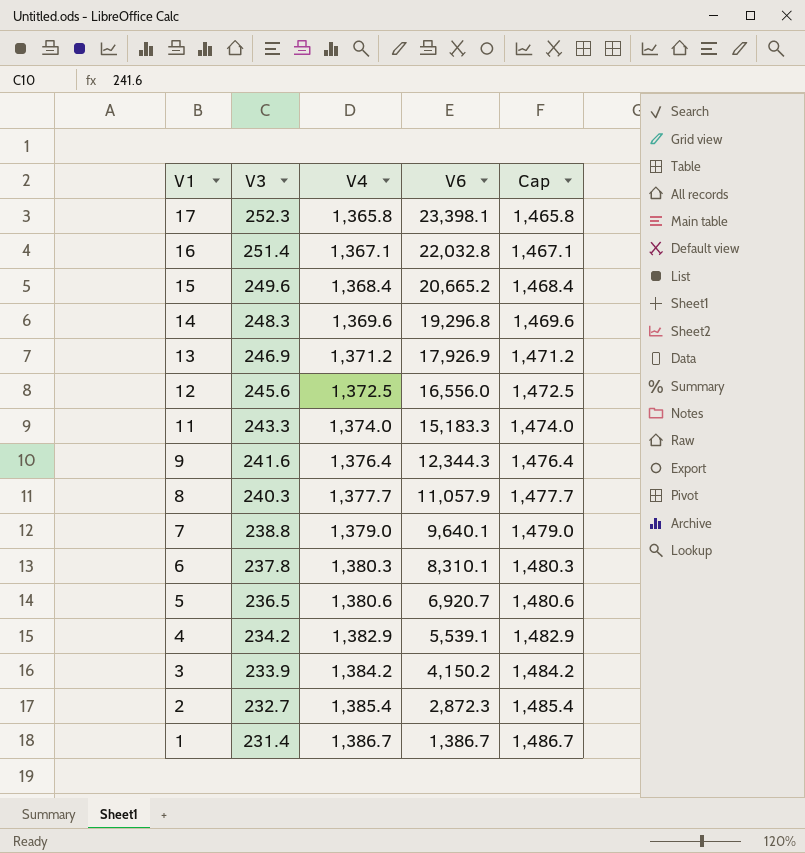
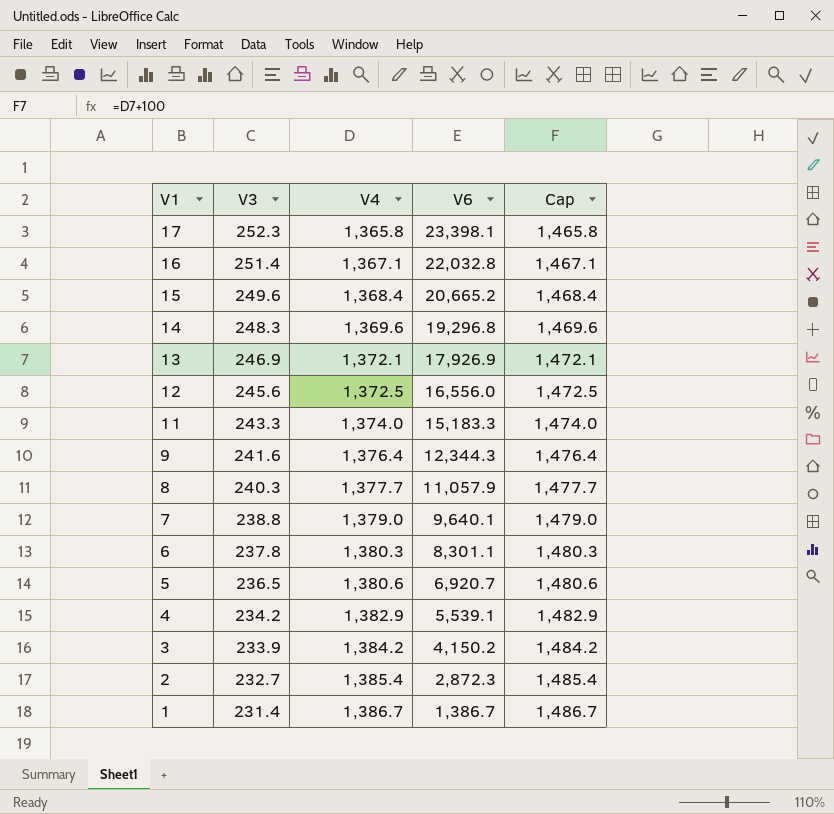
13 | V4: 1,371.2 -> 1,372.1
13 | Cap: 1,471.2 -> 1,472.1
6 | V6: 8,310.1 -> 8,301.1

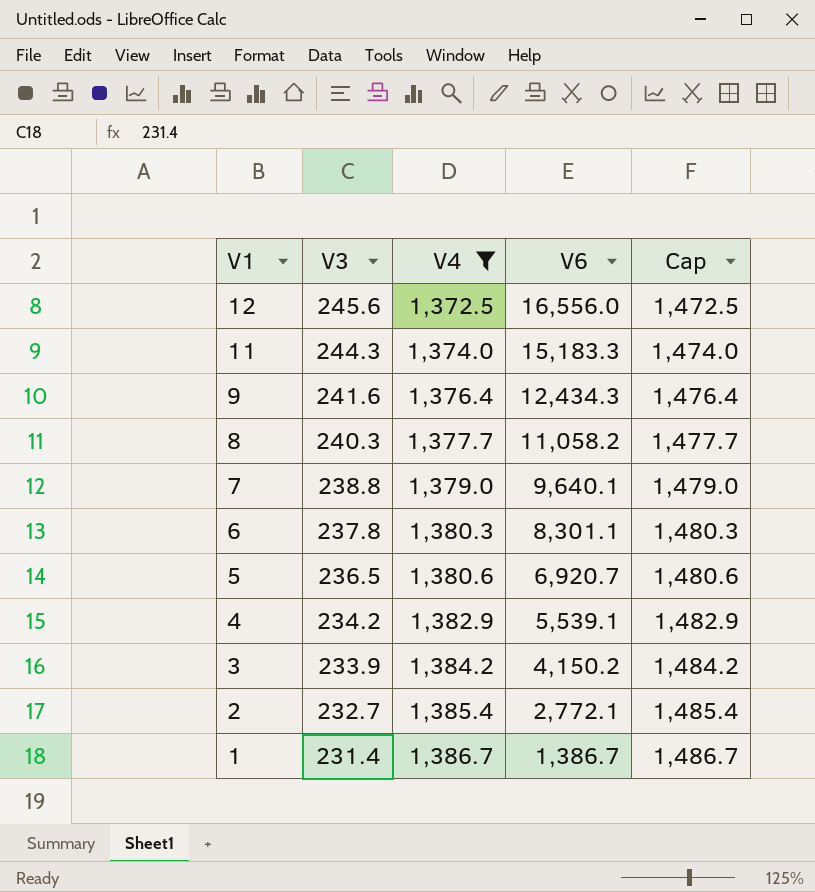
filter: none -> V4 >= 1,372.5
11 | V3: 243.3 -> 244.3
9 | V6: 12,344.3 -> 12,434.3
8 | V6: 11,057.9 -> 11,058.2
2 | V6: 2,872.3 -> 2,772.1

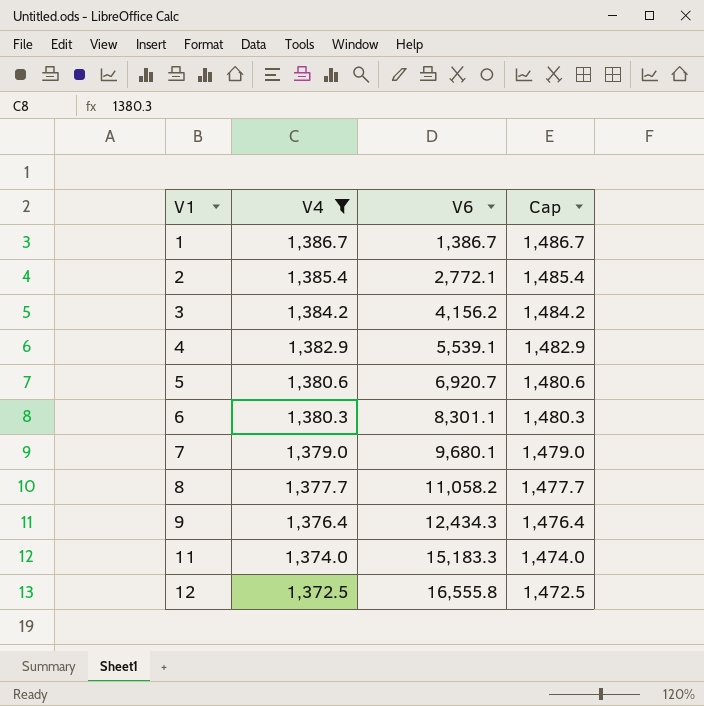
row order: V1 descending -> V1 ascending
column V3 | position: 2 -> none
3 | V6: 4,150.2 -> 4,156.2
7 | V6: 9,640.1 -> 9,680.1
12 | V6: 16,556.0 -> 16,555.8

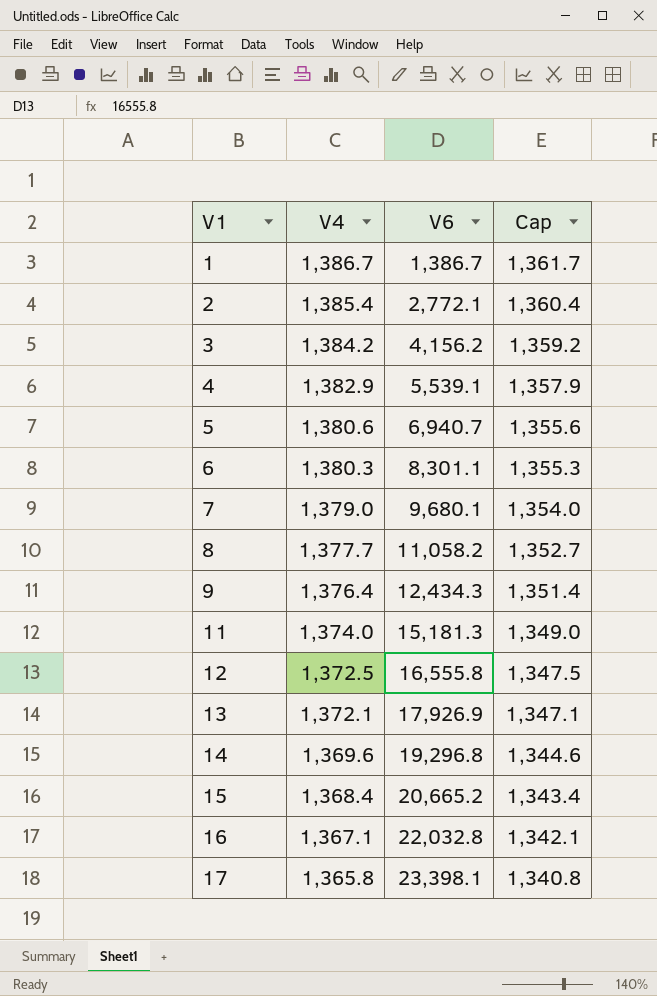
filter: V4 >= 1,372.5 -> none
column Cap | formula: [V4] + 100 -> [V4] - 25
5 | V6: 6,920.7 -> 6,940.7
11 | V6: 15,183.3 -> 15,181.3

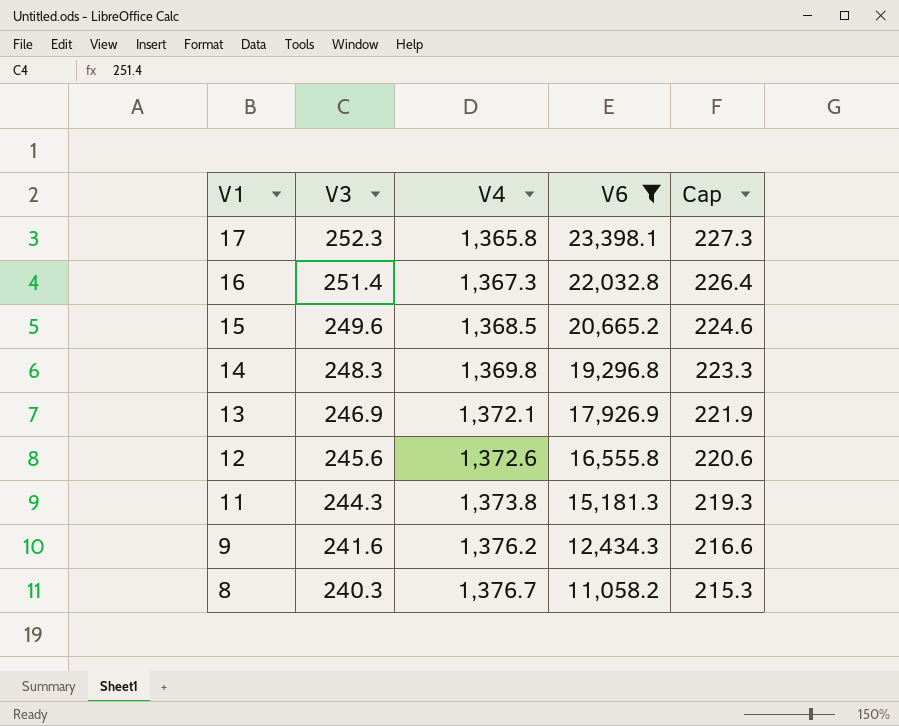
filter: none -> V6 >= 11,058.2
row order: V1 ascending -> V1 descending
column V3 | position: none -> 2
column Cap | formula: [V4] - 25 -> [V3] - 25
16 | V4: 1,367.1 -> 1,367.3
15 | V4: 1,368.4 -> 1,368.5
14 | V4: 1,369.6 -> 1,369.8
12 | V4: 1,372.5 -> 1,372.6
11 | V4: 1,374.0 -> 1,373.8
9 | V4: 1,376.4 -> 1,376.2
8 | V4: 1,377.7 -> 1,376.7

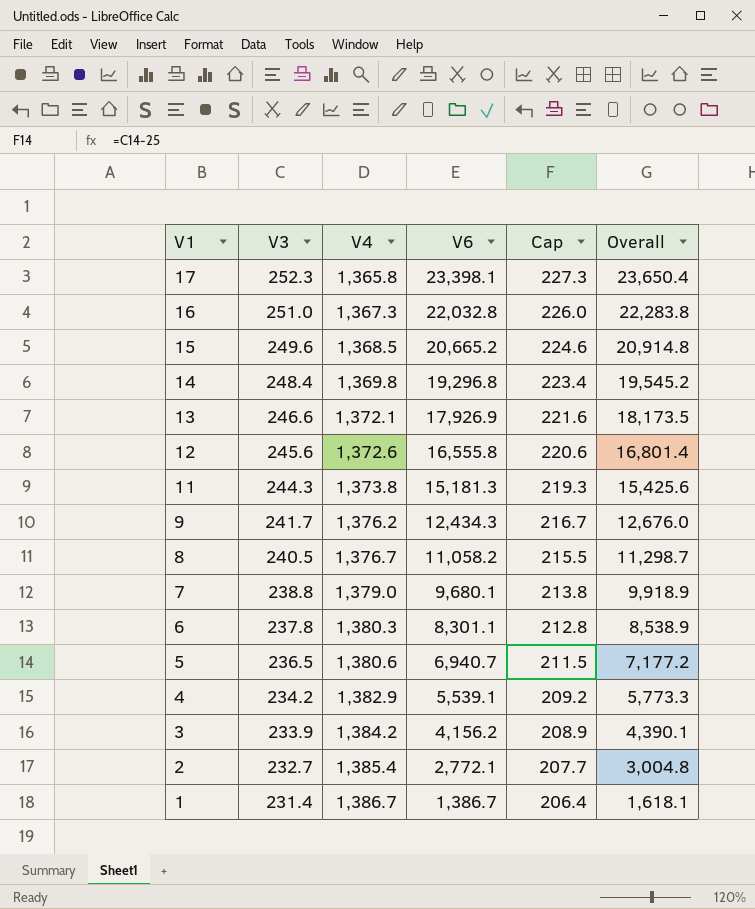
filter: V6 >= 11,058.2 -> none
column Overall | formula: none -> [V3] + [V6]
16 | V3: 251.4 -> 251.0
16 | Cap: 226.4 -> 226.0
14 | V3: 248.3 -> 248.4
14 | Cap: 223.3 -> 223.4
13 | V3: 246.9 -> 246.6
13 | Cap: 221.9 -> 221.6
9 | V3: 241.6 -> 241.7
9 | Cap: 216.6 -> 216.7
8 | V3: 240.3 -> 240.5
8 | Cap: 215.3 -> 215.5

